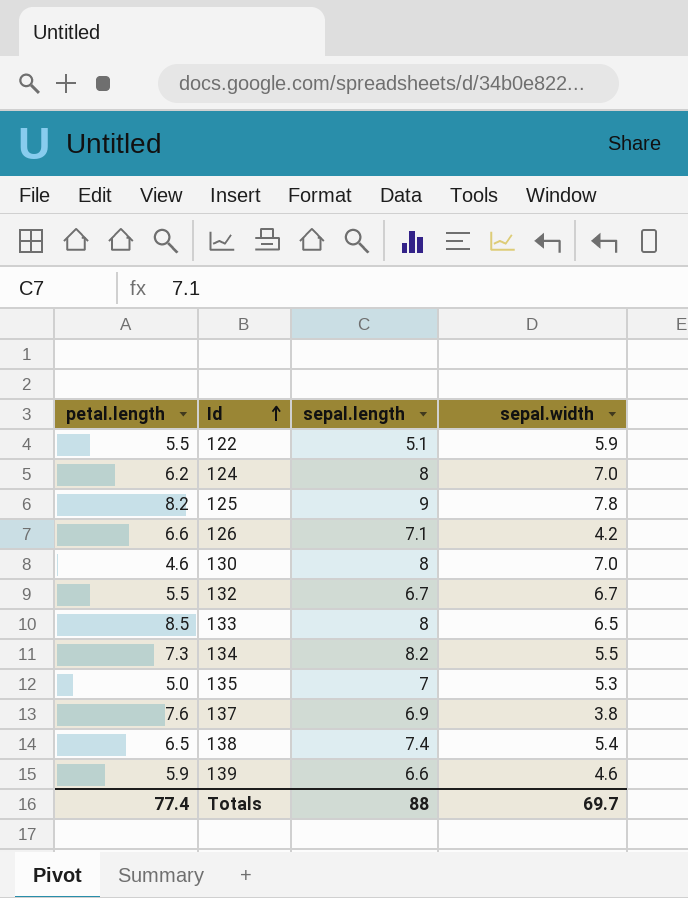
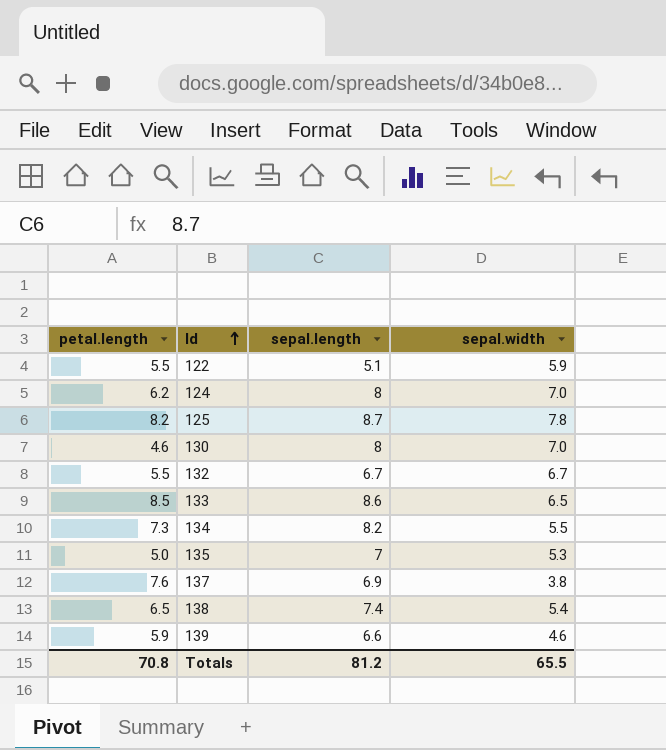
row 126: 6.6 | 7.1 | 4.2 -> none
125 | sepal.length: 9 -> 8.7
133 | sepal.length: 8 -> 8.6
Totals | petal.length: 77.4 -> 70.8
Totals | sepal.length: 88 -> 81.2
Totals | sepal.width: 69.7 -> 65.5

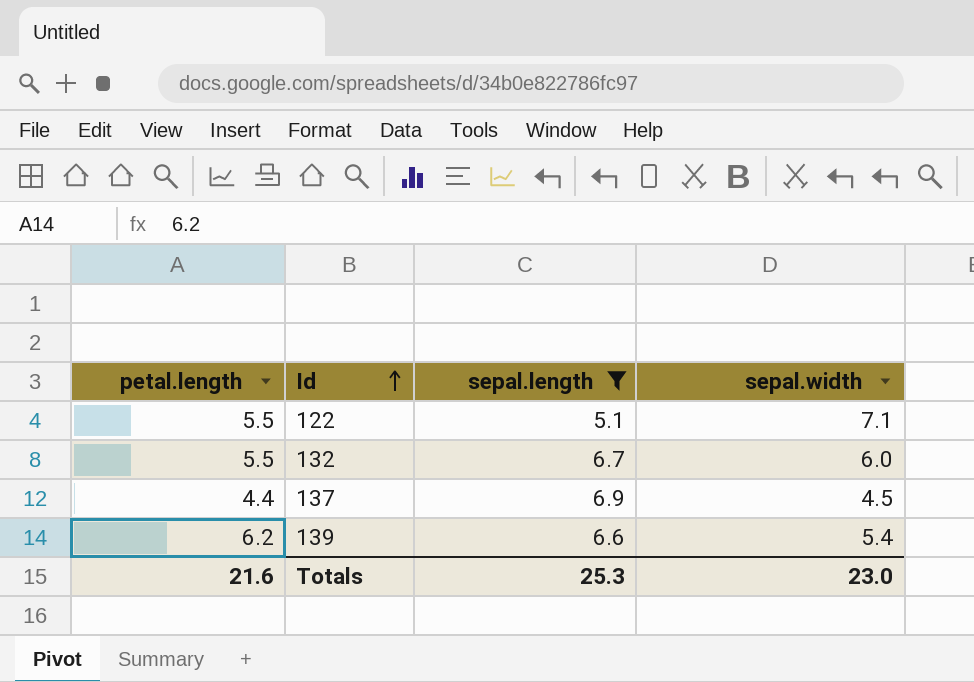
filter: none -> sepal.length <= 6.9
122 | sepal.width: 5.9 -> 7.1
132 | sepal.width: 6.7 -> 6.0
137 | petal.length: 7.6 -> 4.4
137 | sepal.width: 3.8 -> 4.5
139 | petal.length: 5.9 -> 6.2
139 | sepal.width: 4.6 -> 5.4
Totals | petal.length: 70.8 -> 21.6
Totals | sepal.length: 81.2 -> 25.3
Totals | sepal.width: 65.5 -> 23.0

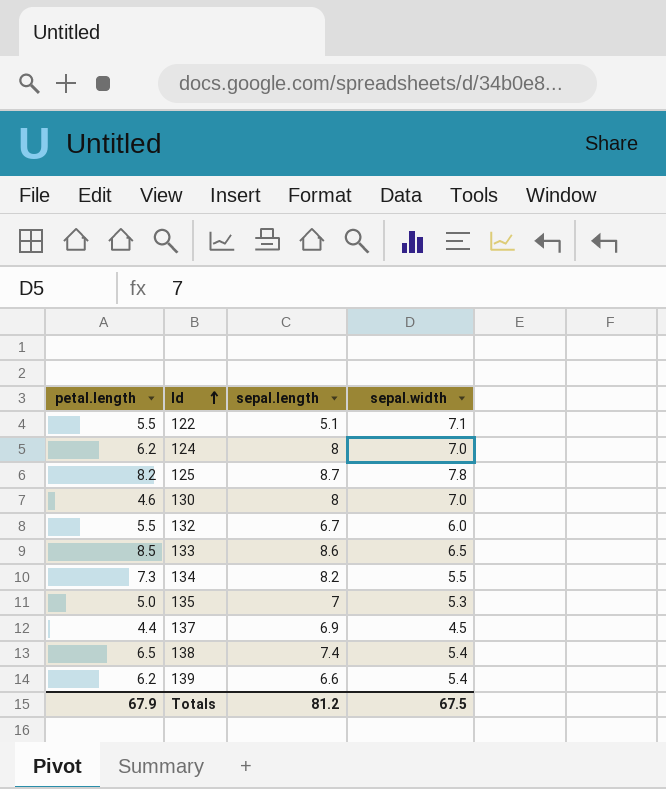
filter: sepal.length <= 6.9 -> none
Totals | petal.length: 21.6 -> 67.9
Totals | sepal.length: 25.3 -> 81.2
Totals | sepal.width: 23.0 -> 67.5

